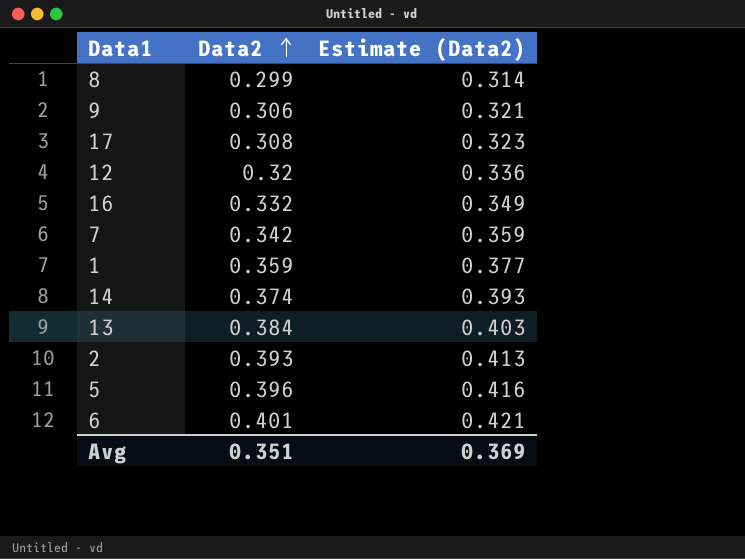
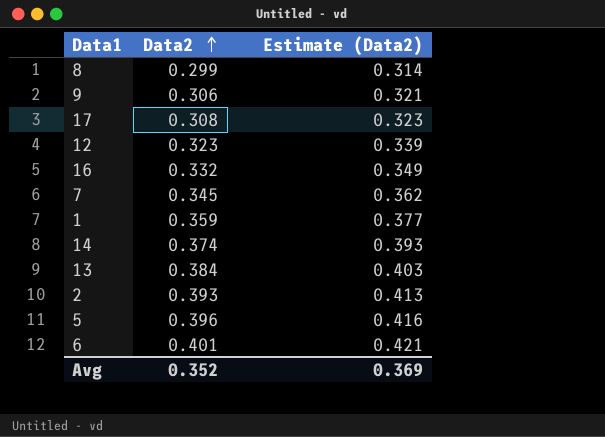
12 | Data2: 0.32 -> 0.323
12 | Estimate (Data2): 0.336 -> 0.339
7 | Data2: 0.342 -> 0.345
7 | Estimate (Data2): 0.359 -> 0.362
Avg | Data2: 0.351 -> 0.352

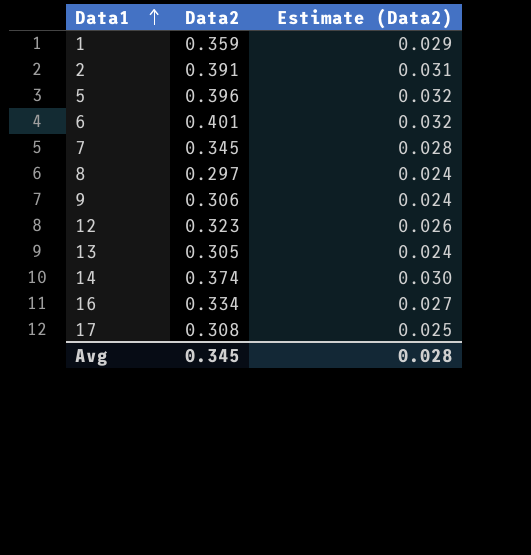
row order: Data2 ascending -> Data1 ascending
column Estimate (Data2) | formula: [Data2] * 1.05 -> [Data2] * 0.08
2 | Data2: 0.393 -> 0.391
8 | Data2: 0.299 -> 0.297
13 | Data2: 0.384 -> 0.305
16 | Data2: 0.332 -> 0.334
Avg | Data2: 0.352 -> 0.345
Avg | Estimate (Data2): 0.369 -> 0.028

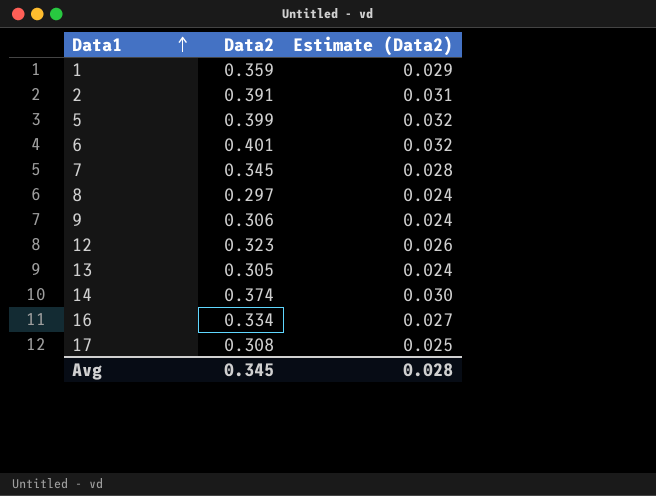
5 | Data2: 0.396 -> 0.399

